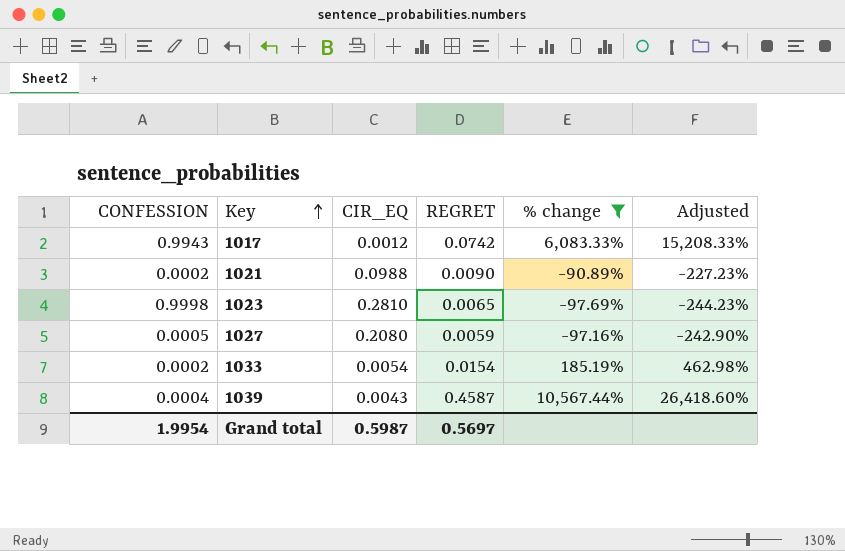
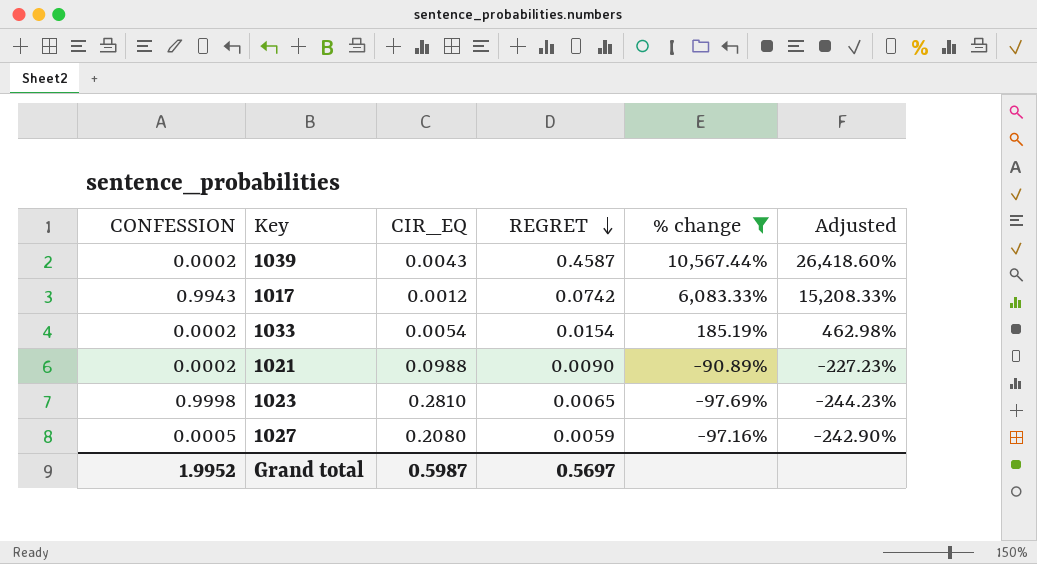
row order: Key ascending -> REGRET descending
1039 | CONFESSION: 0.0004 -> 0.0002
Grand total | CONFESSION: 1.9954 -> 1.9952

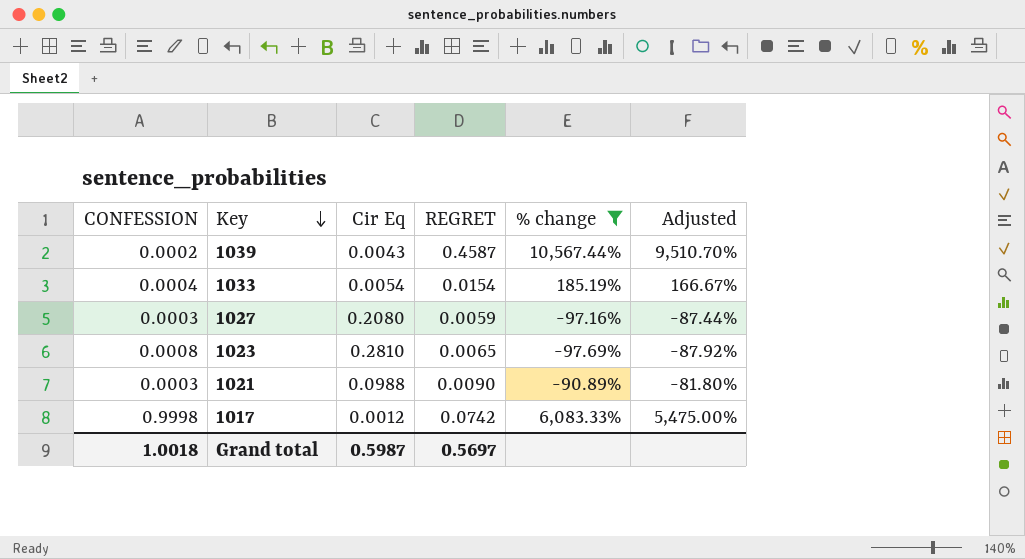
row order: REGRET descending -> Key descending
column name: CIR_EQ -> Cir Eq
column Adjusted | formula: [% change] * 2.5 -> [% change] * 0.9
1033 | CONFESSION: 0.0002 -> 0.0004
1027 | CONFESSION: 0.0005 -> 0.0003
1023 | CONFESSION: 0.9998 -> 0.0008
1021 | CONFESSION: 0.0002 -> 0.0003
1017 | CONFESSION: 0.9943 -> 0.9998
Grand total | CONFESSION: 1.9952 -> 1.0018

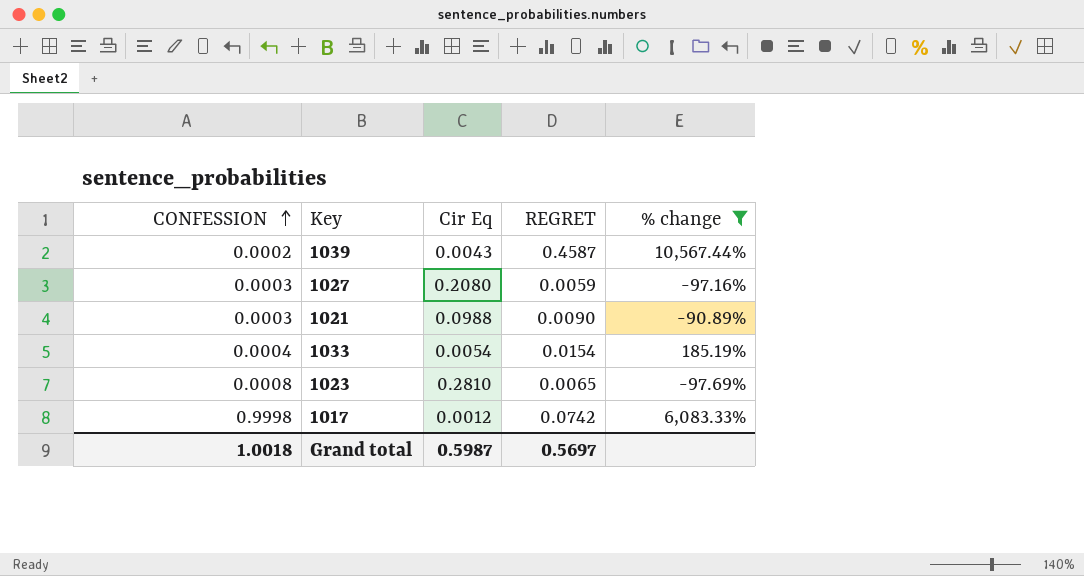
row order: Key descending -> CONFESSION ascending
column Adjusted | formula: [% change] * 0.9 -> none

